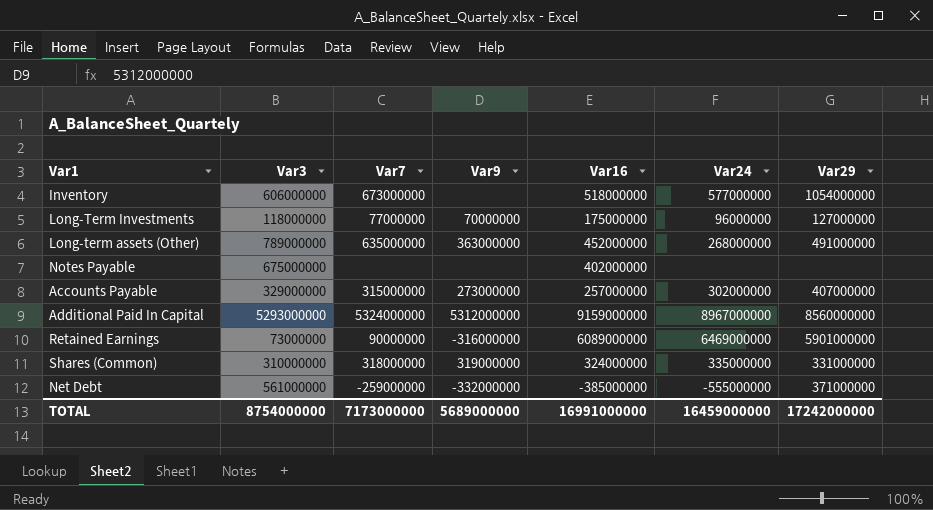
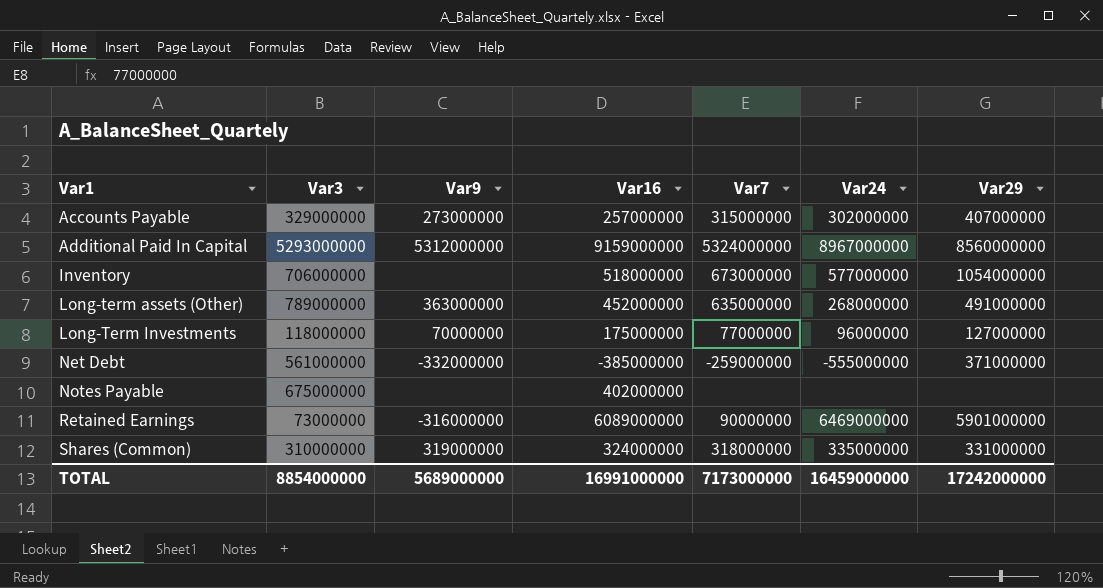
row order: none -> Var1 ascending
column Var7 | position: 3 -> 5
Inventory | Var3: 606000000 -> 706000000
TOTAL | Var3: 8754000000 -> 8854000000

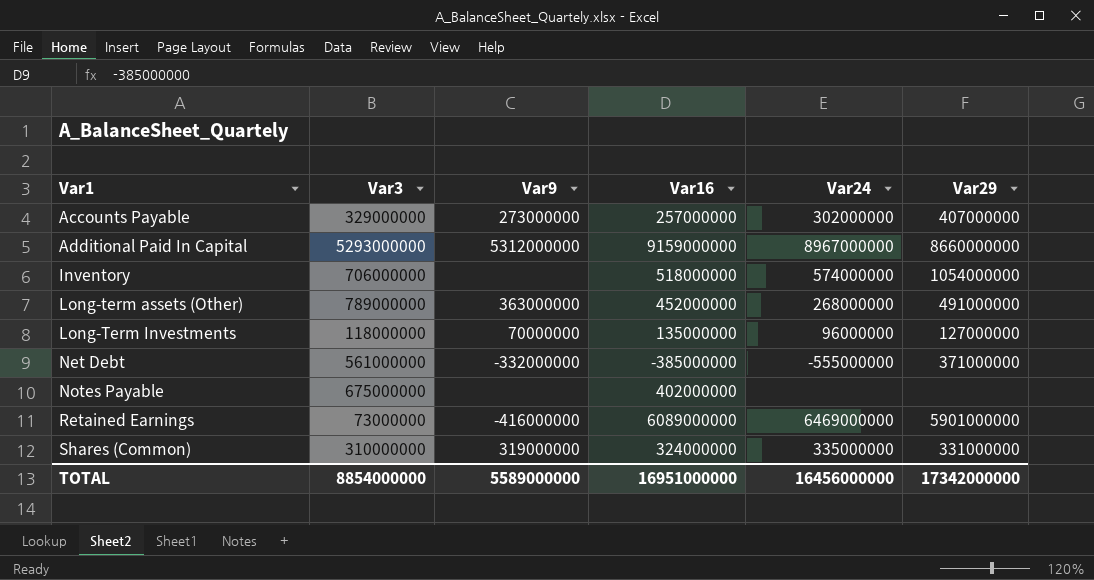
column Var7 | position: 5 -> none
Additional Paid In Capital | Var29: 8560000000 -> 8660000000
Inventory | Var24: 577000000 -> 574000000
Long-Term Investments | Var16: 175000000 -> 135000000
Retained Earnings | Var9: -316000000 -> -416000000
TOTAL | Var9: 5689000000 -> 5589000000
TOTAL | Var16: 16991000000 -> 16951000000
TOTAL | Var24: 16459000000 -> 16456000000
TOTAL | Var29: 17242000000 -> 17342000000

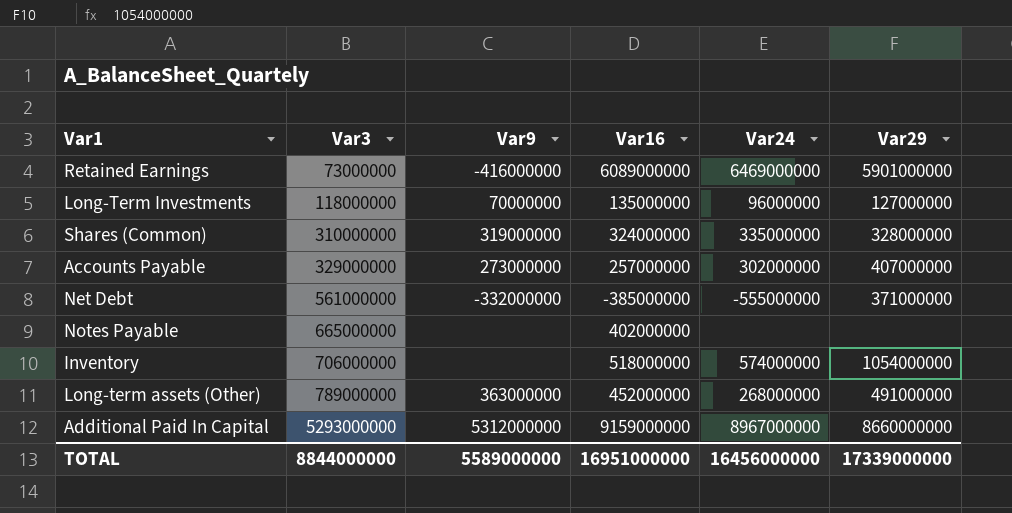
row order: Var1 ascending -> Var3 ascending
Shares (Common) | Var29: 331000000 -> 328000000
Notes Payable | Var3: 675000000 -> 665000000
TOTAL | Var3: 8854000000 -> 8844000000
TOTAL | Var29: 17342000000 -> 17339000000

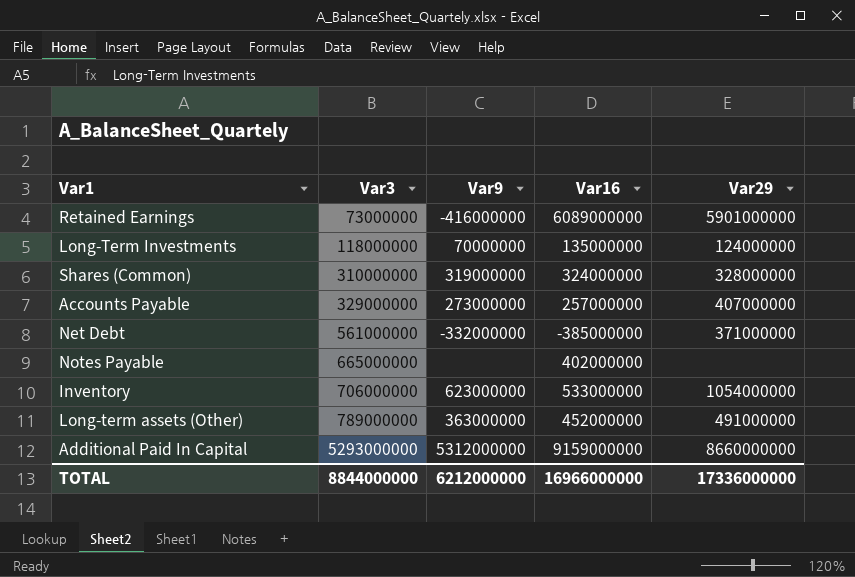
column Var24 | position: 5 -> none
Long-Term Investments | Var29: 127000000 -> 124000000
Inventory | Var9: none -> 623000000
Inventory | Var16: 518000000 -> 533000000
TOTAL | Var9: 5589000000 -> 6212000000
TOTAL | Var16: 16951000000 -> 16966000000
TOTAL | Var29: 17339000000 -> 17336000000

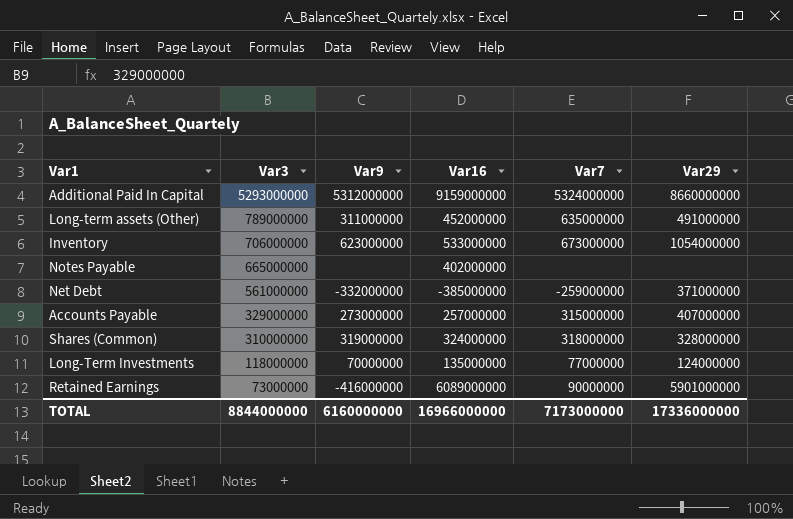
row order: Var3 ascending -> Var3 descending
column Var7 | position: none -> 5
Long-term assets (Other) | Var9: 363000000 -> 311000000
TOTAL | Var9: 6212000000 -> 6160000000

